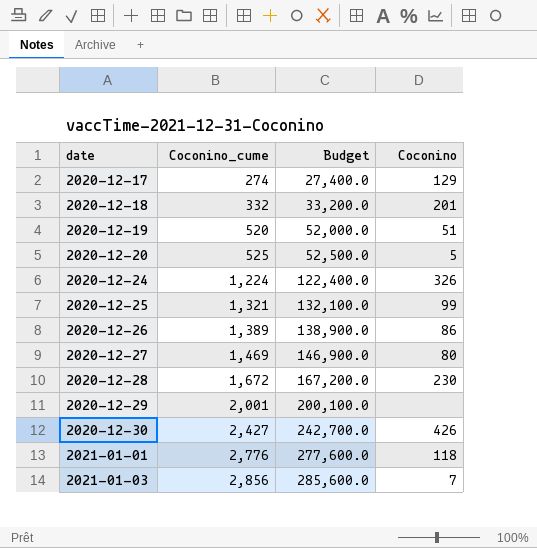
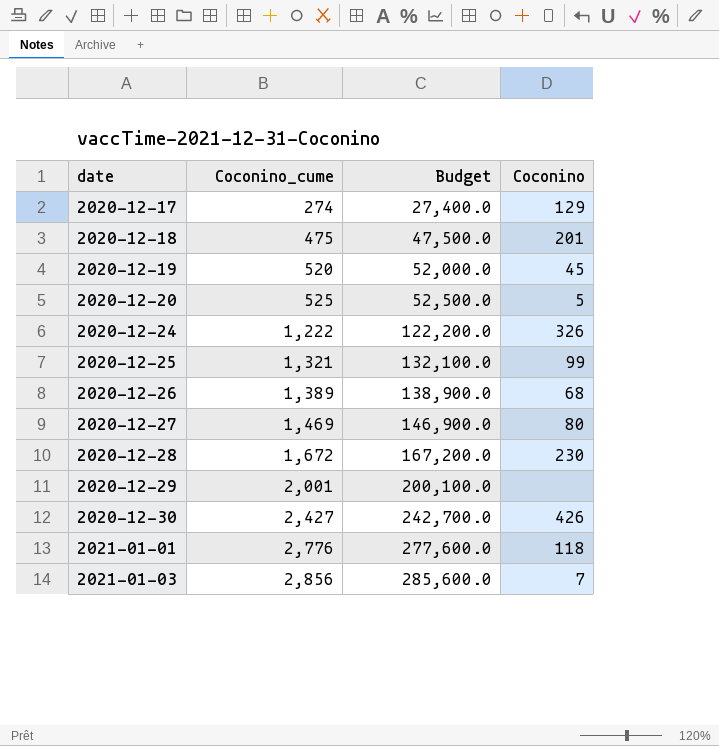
2020-12-18 | Coconino_cume: 332 -> 475
2020-12-18 | Budget: 33,200.0 -> 47,500.0
2020-12-19 | Coconino: 51 -> 45
2020-12-24 | Coconino_cume: 1,224 -> 1,222
2020-12-24 | Budget: 122,400.0 -> 122,200.0
2020-12-26 | Coconino: 86 -> 68

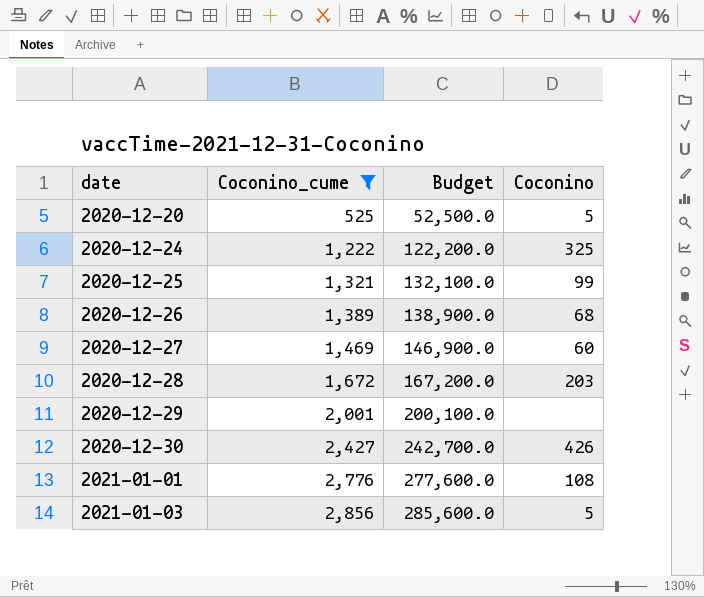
filter: none -> Coconino_cume >= 525
2020-12-24 | Coconino: 326 -> 325
2020-12-27 | Coconino: 80 -> 60
2020-12-28 | Coconino: 230 -> 203
2021-01-01 | Coconino: 118 -> 108
2021-01-03 | Coconino: 7 -> 5

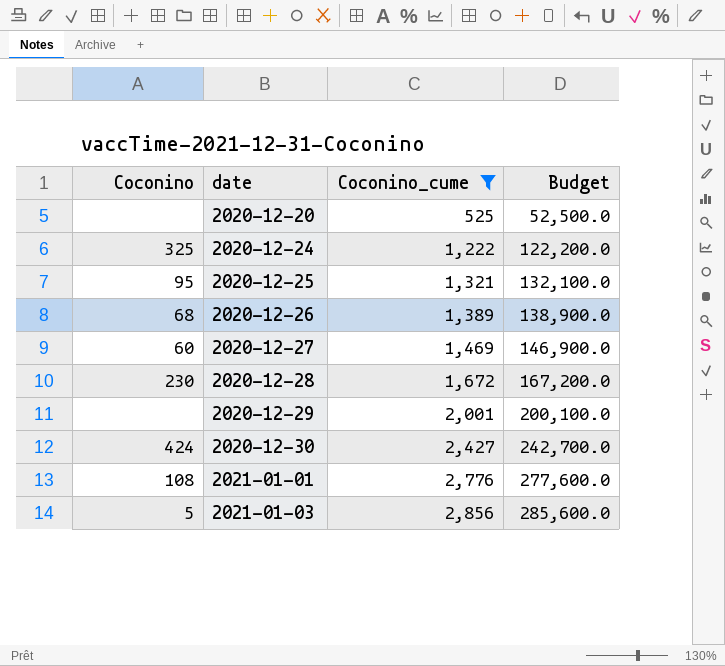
column Coconino | position: 4 -> 1
2020-12-20 | Coconino: 5 -> none
2020-12-25 | Coconino: 99 -> 95
2020-12-28 | Coconino: 203 -> 230
2020-12-30 | Coconino: 426 -> 424

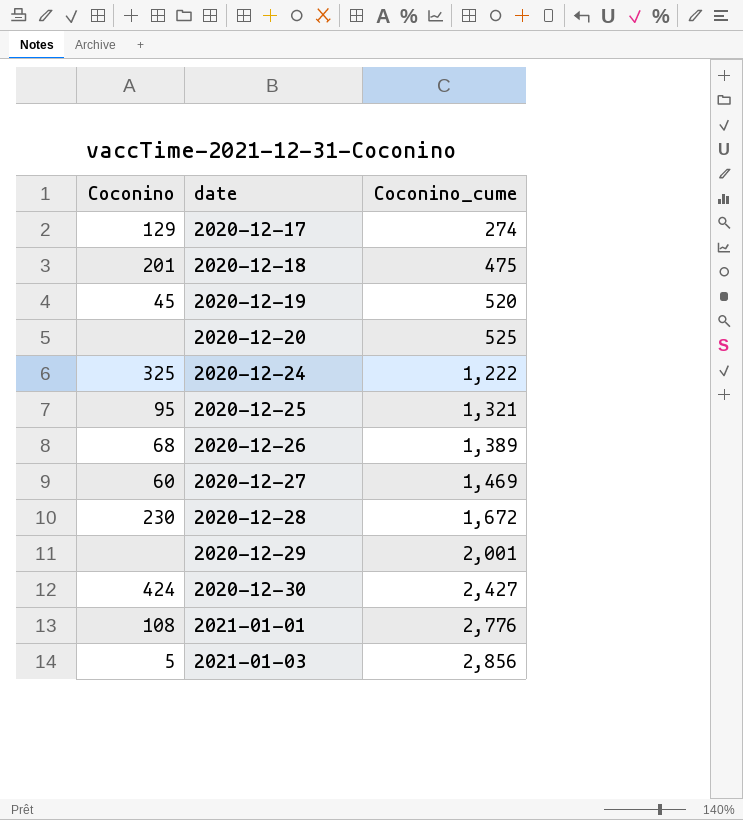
filter: Coconino_cume >= 525 -> none
column Budget | formula: [Coconino_cume] * 100 -> none

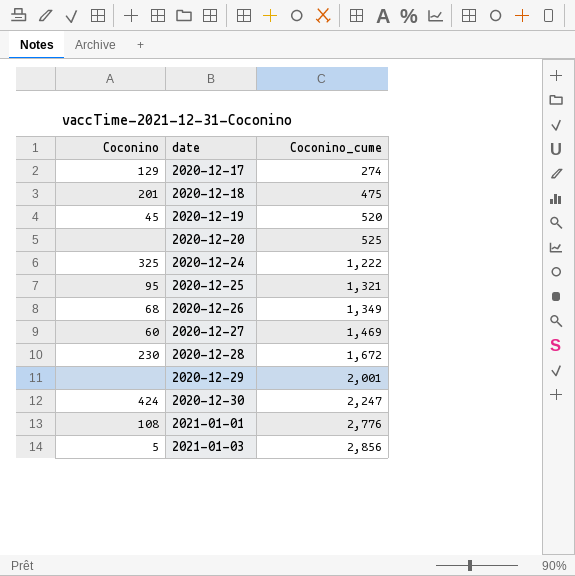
2020-12-26 | Coconino_cume: 1,389 -> 1,349
2020-12-30 | Coconino_cume: 2,427 -> 2,247

